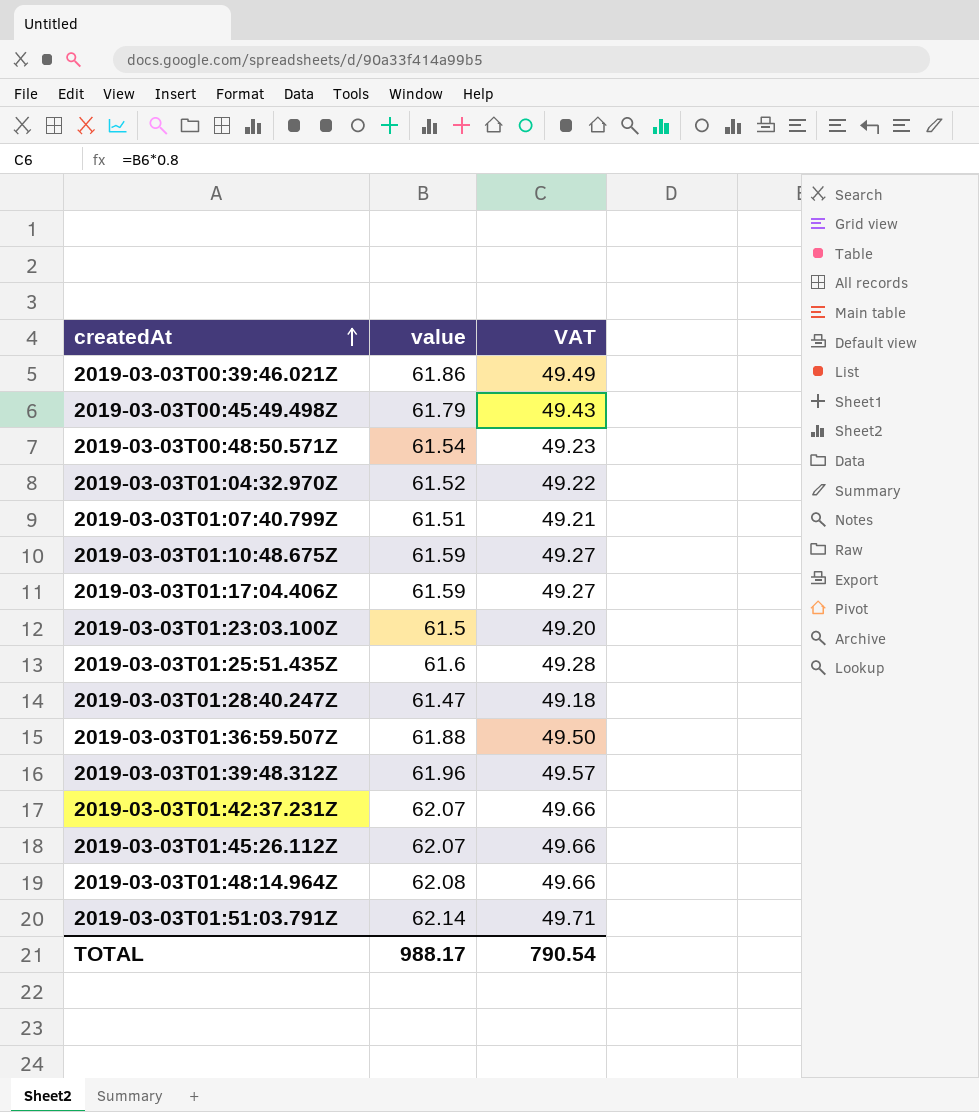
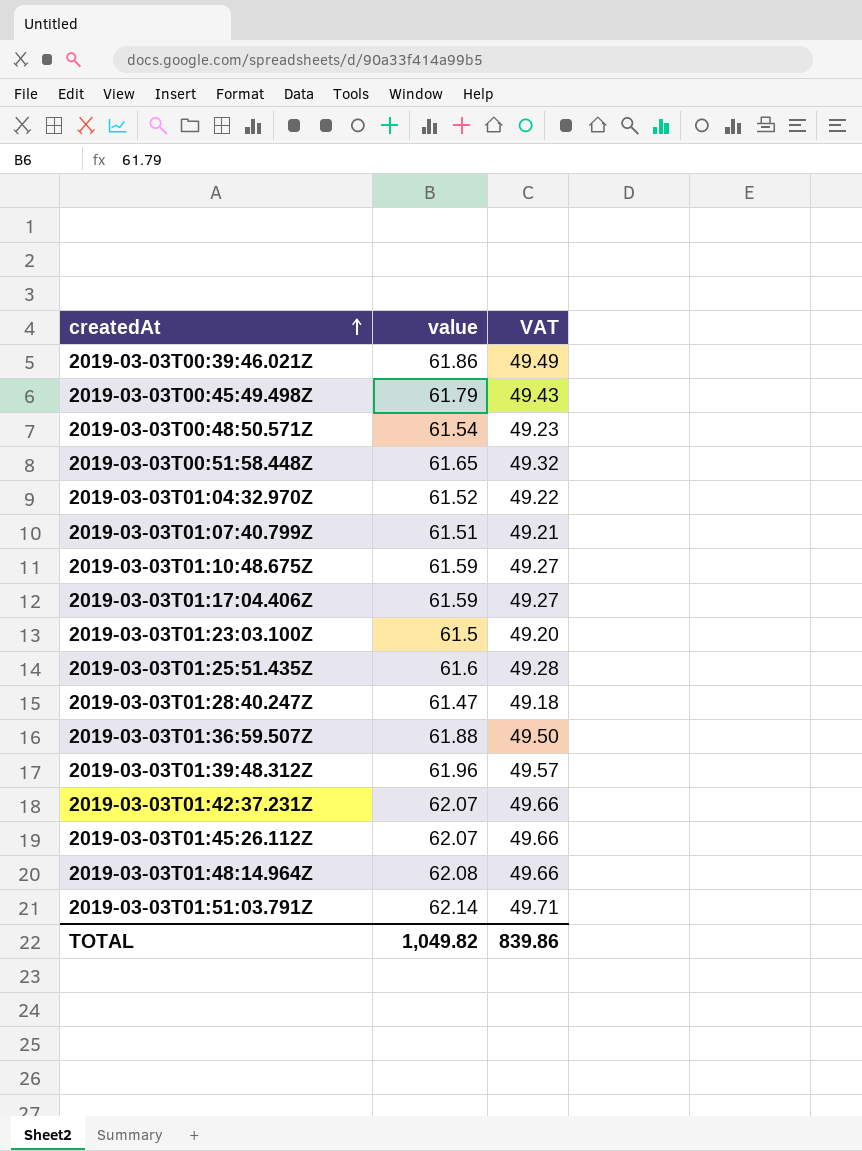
row 2019-03-03T00:51:58.448Z: none -> 61.65 | 49.32
TOTAL | value: 988.17 -> 1,049.82
TOTAL | VAT: 790.54 -> 839.86

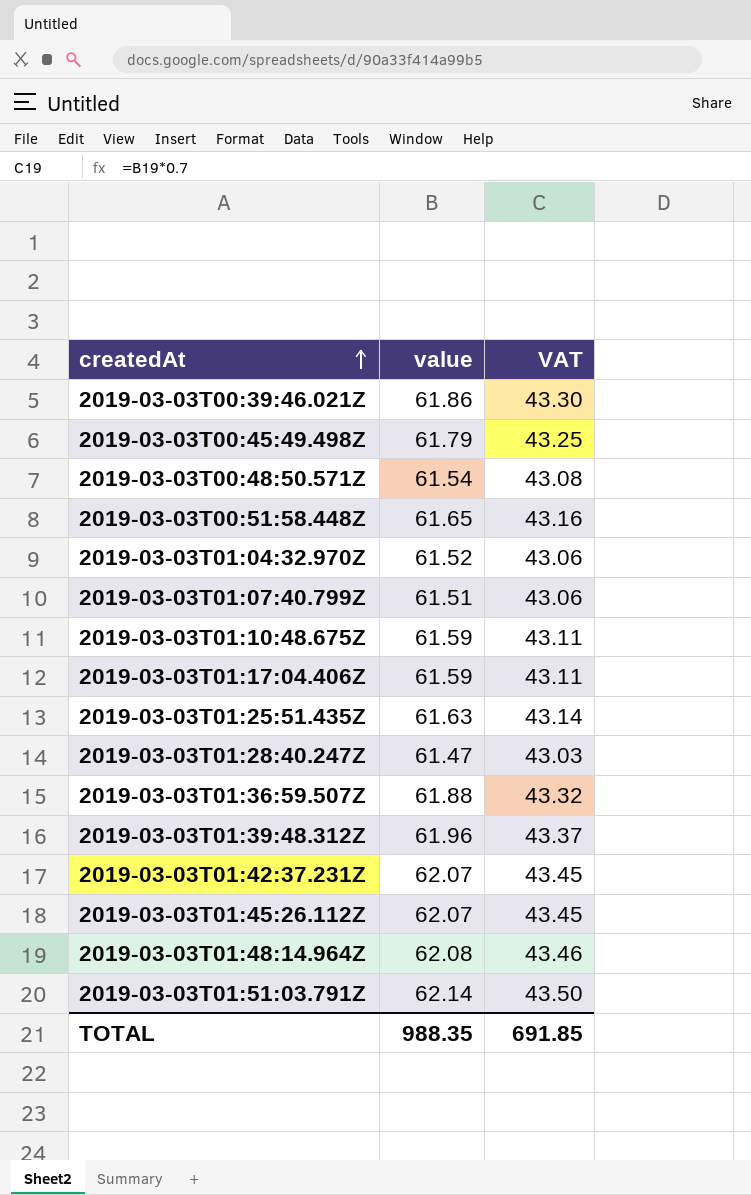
column VAT | formula: [value] * 0.8 -> [value] * 0.7
row 2019-03-03T01:23:03.100Z: 61.5 | 49.20 -> none
2019-03-03T01:25:51.435Z | value: 61.6 -> 61.63
TOTAL | value: 1,049.82 -> 988.35
TOTAL | VAT: 839.86 -> 691.85

